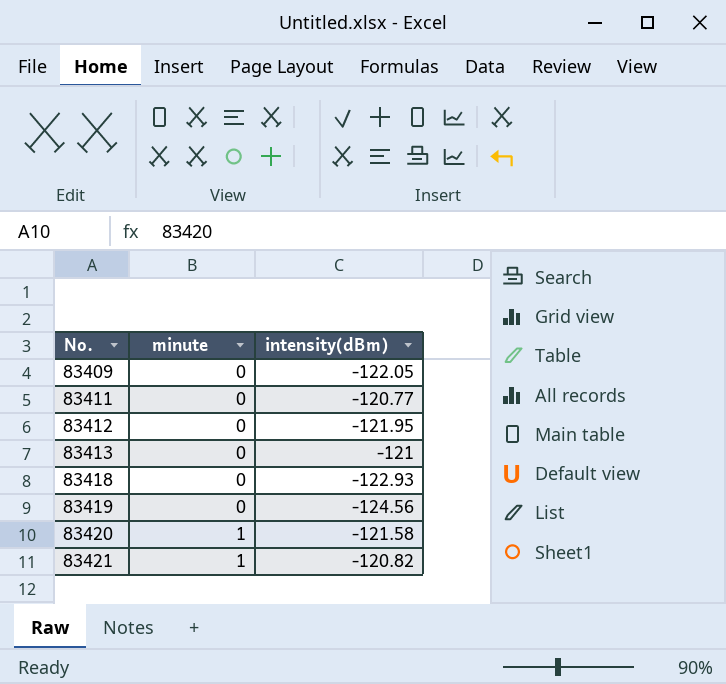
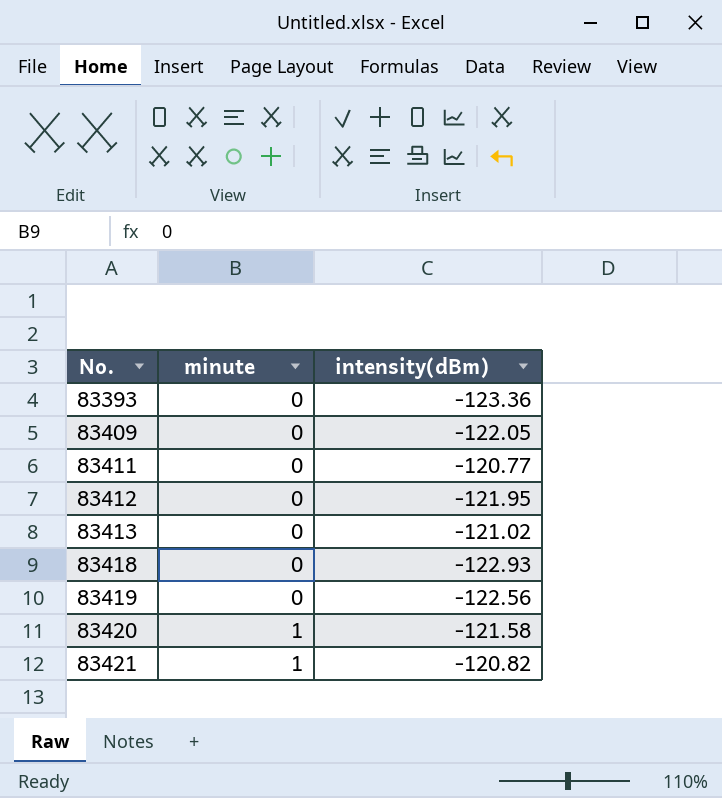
row 83393: none -> 0 | -123.36
83413 | intensity(dBm): -121 -> -121.02
83419 | intensity(dBm): -124.56 -> -122.56

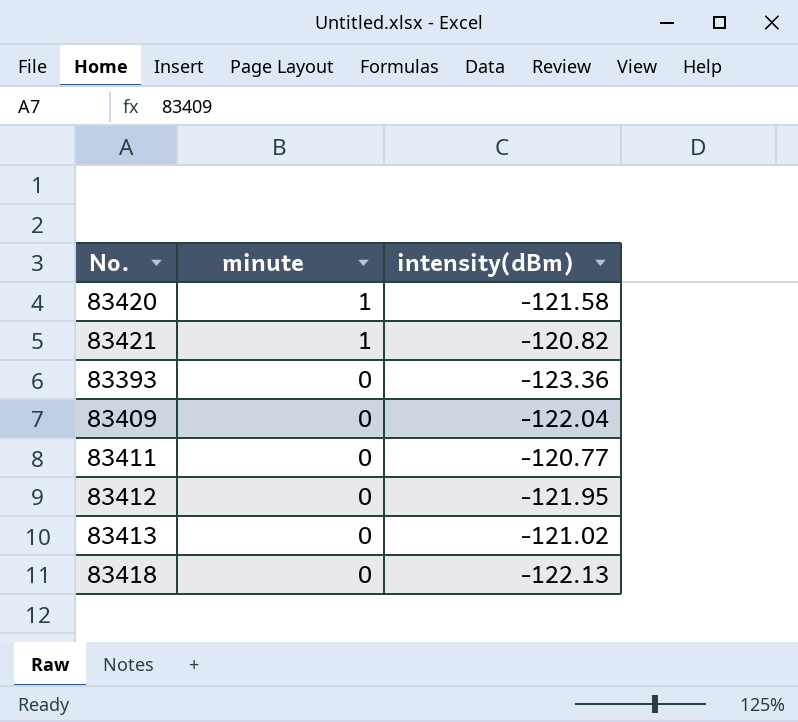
row order: No. ascending -> minute descending
row 83419: 0 | -122.56 -> none
83409 | intensity(dBm): -122.05 -> -122.04
83418 | intensity(dBm): -122.93 -> -122.13

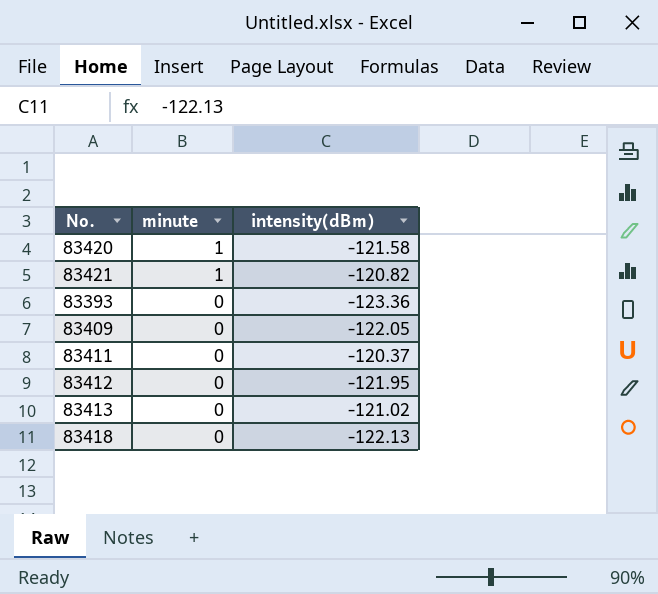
83409 | intensity(dBm): -122.04 -> -122.05
83411 | intensity(dBm): -120.77 -> -120.37

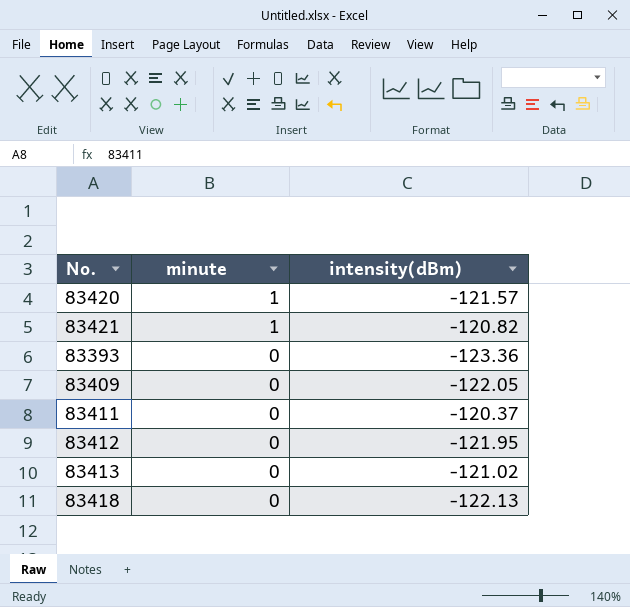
83420 | intensity(dBm): -121.58 -> -121.57

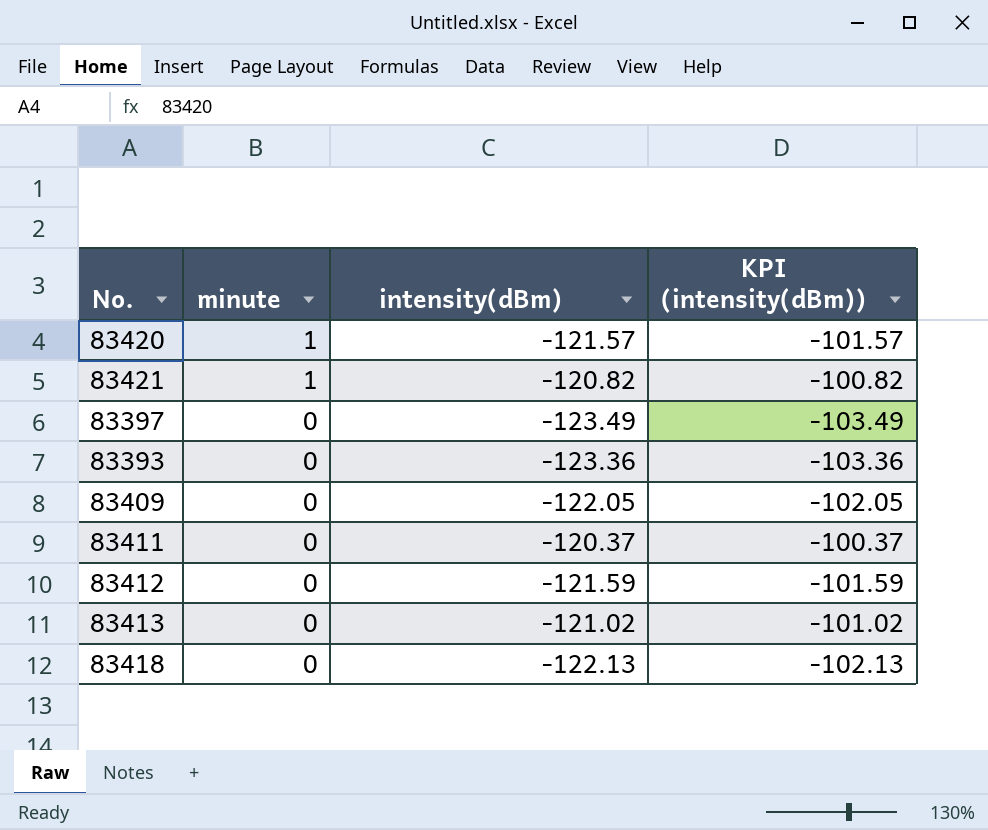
column KPI (intensity(dBm)) | formula: none -> [intensity(dBm)] + 20
row 83397: none -> 0 | -123.49 | -103.49
83412 | intensity(dBm): -121.95 -> -121.59

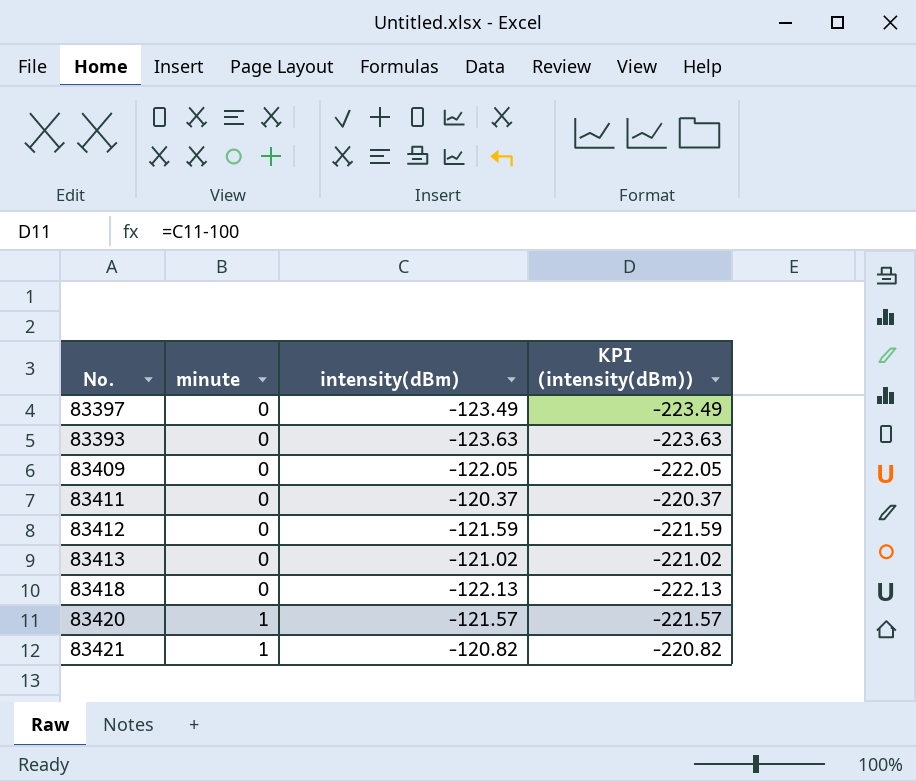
row order: minute descending -> minute ascending
column KPI (intensity(dBm)) | formula: [intensity(dBm)] + 20 -> [intensity(dBm)] - 100
83393 | intensity(dBm): -123.36 -> -123.63

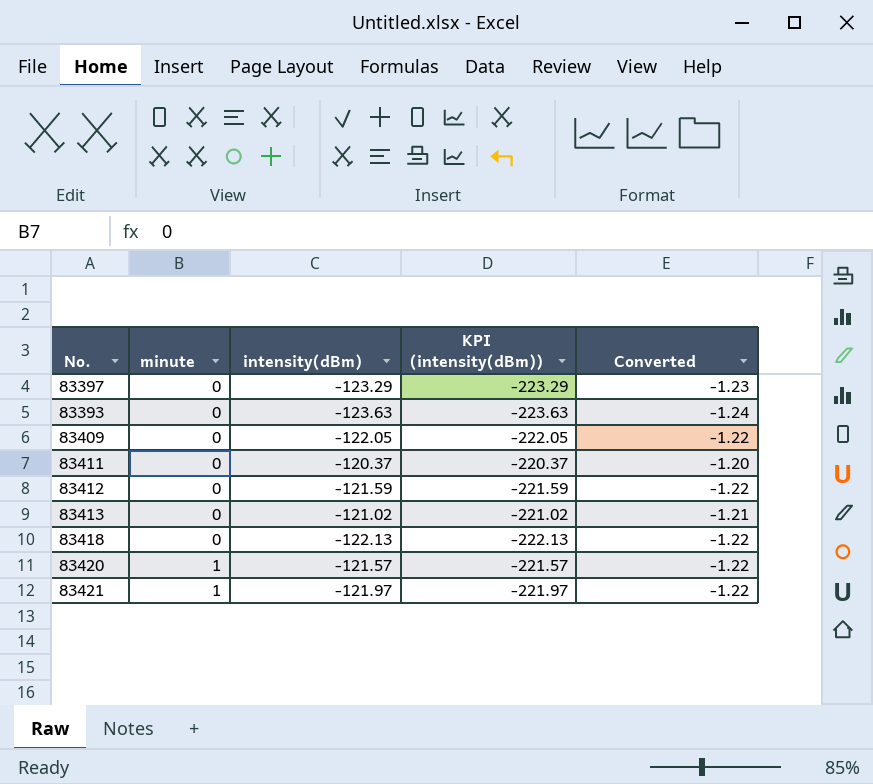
column Converted | formula: none -> [intensity(dBm)] * 0.01
83397 | intensity(dBm): -123.49 -> -123.29
83397 | KPI (intensity(dBm)): -223.49 -> -223.29
83421 | intensity(dBm): -120.82 -> -121.97
83421 | KPI (intensity(dBm)): -220.82 -> -221.97

